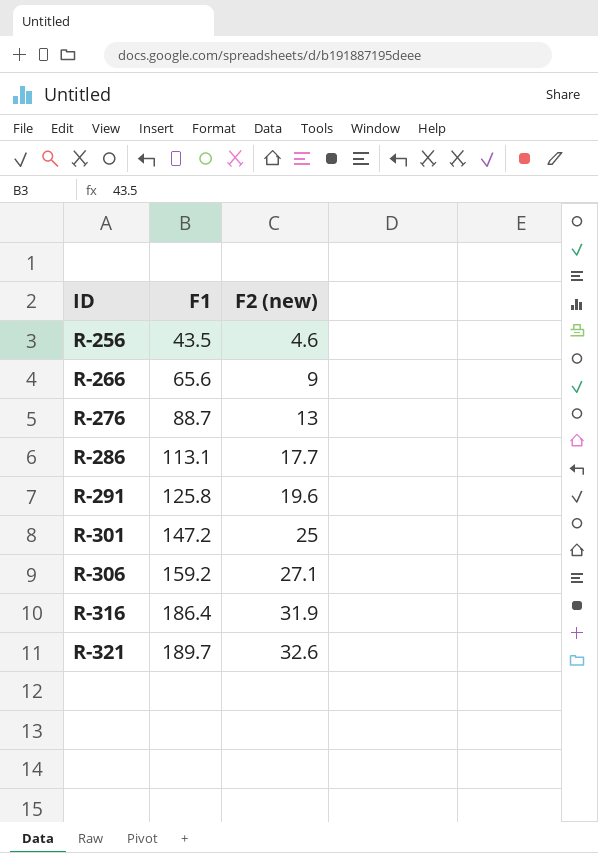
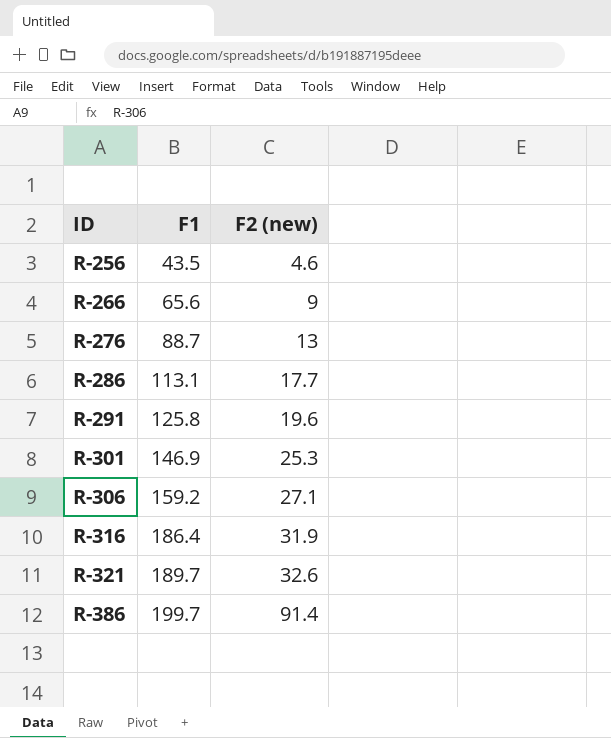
R-301 | F1: 147.2 -> 146.9
R-301 | F2 (new): 25 -> 25.3
row R-386: none -> 199.7 | 91.4

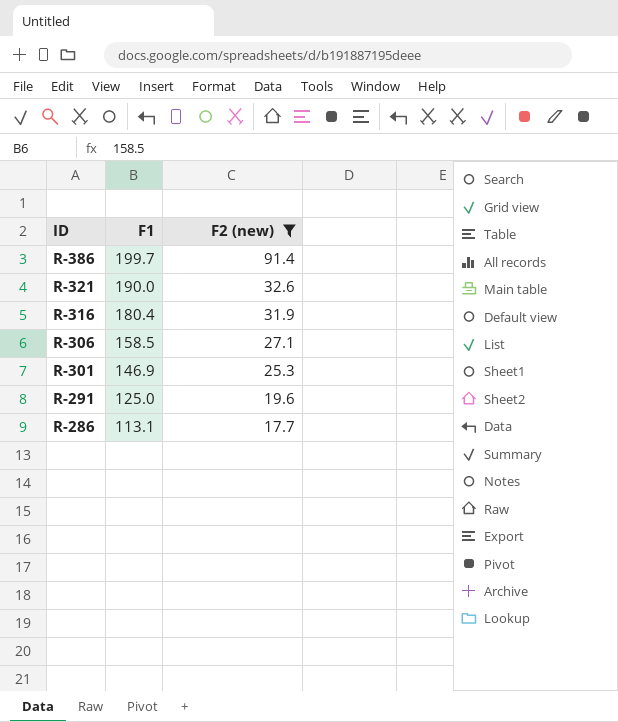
filter: none -> F2 (new) >= 17.7
row order: ID ascending -> ID descending
R-321 | F1: 189.7 -> 190.0
R-316 | F1: 186.4 -> 180.4
R-306 | F1: 159.2 -> 158.5
R-291 | F1: 125.8 -> 125.0

